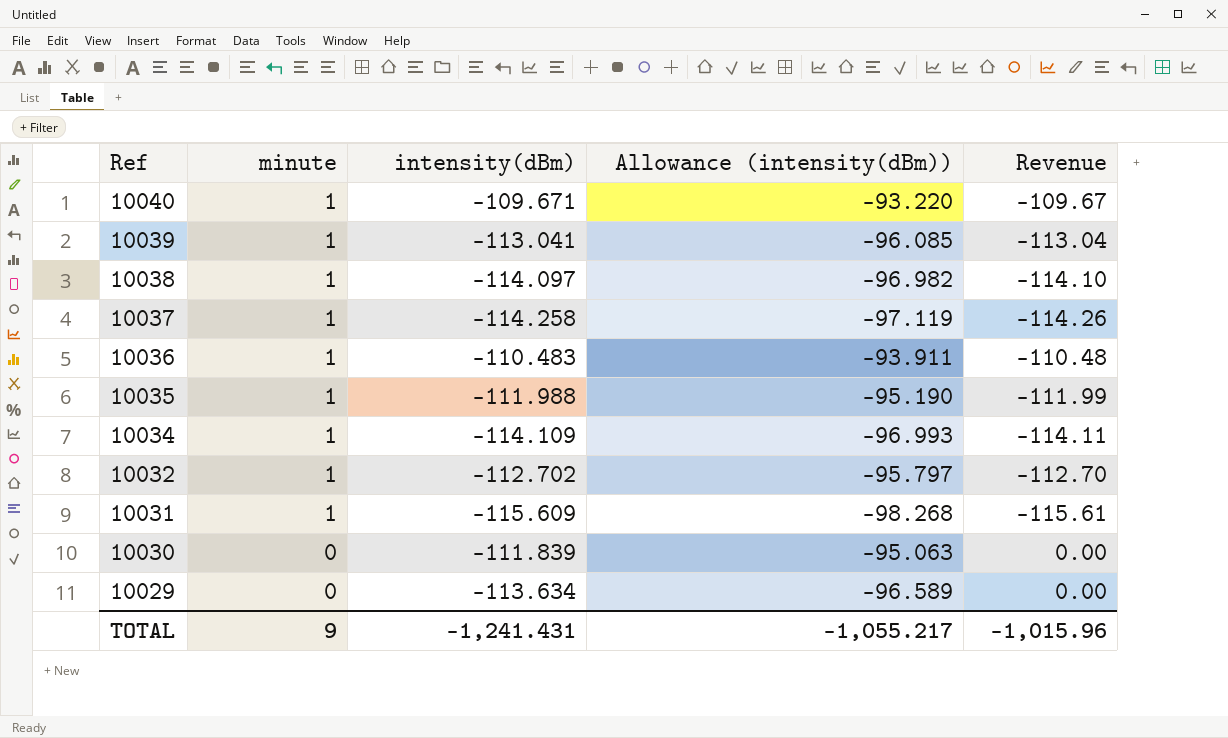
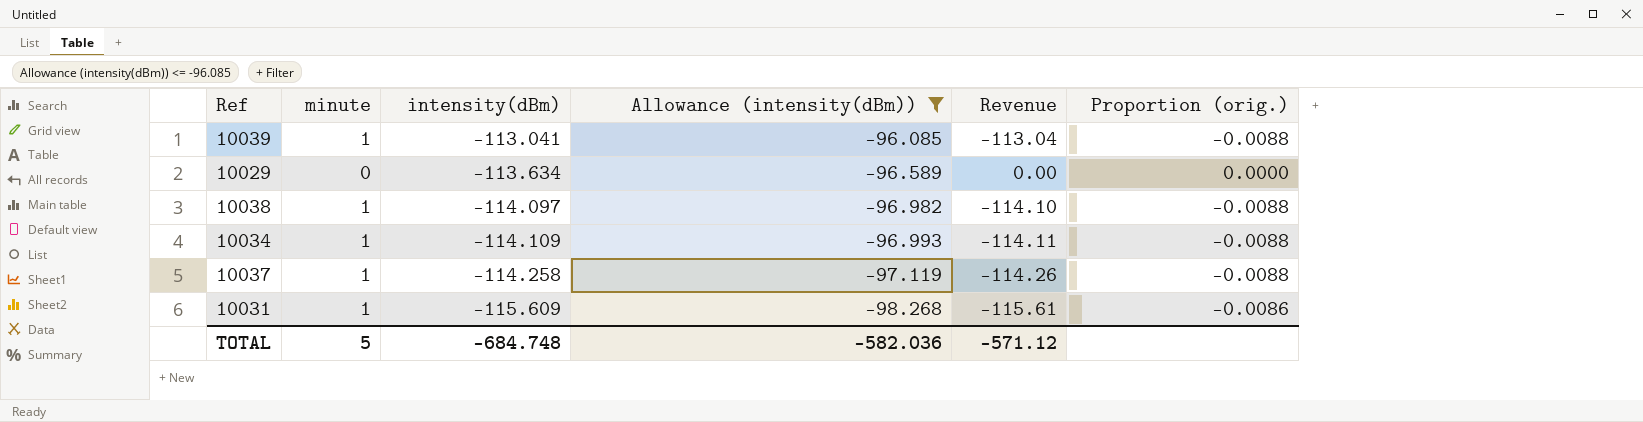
filter: none -> Allowance (intensity(dBm)) <= -96.085
row order: Ref descending -> intensity(dBm) descending
column Proportion (orig.) | formula: none -> [minute] / [intensity(dBm)]
TOTAL | minute: 9 -> 5
TOTAL | intensity(dBm): -1,241.431 -> -684.748
TOTAL | Allowance (intensity(dBm)): -1,055.217 -> -582.036
TOTAL | Revenue: -1,015.96 -> -571.12

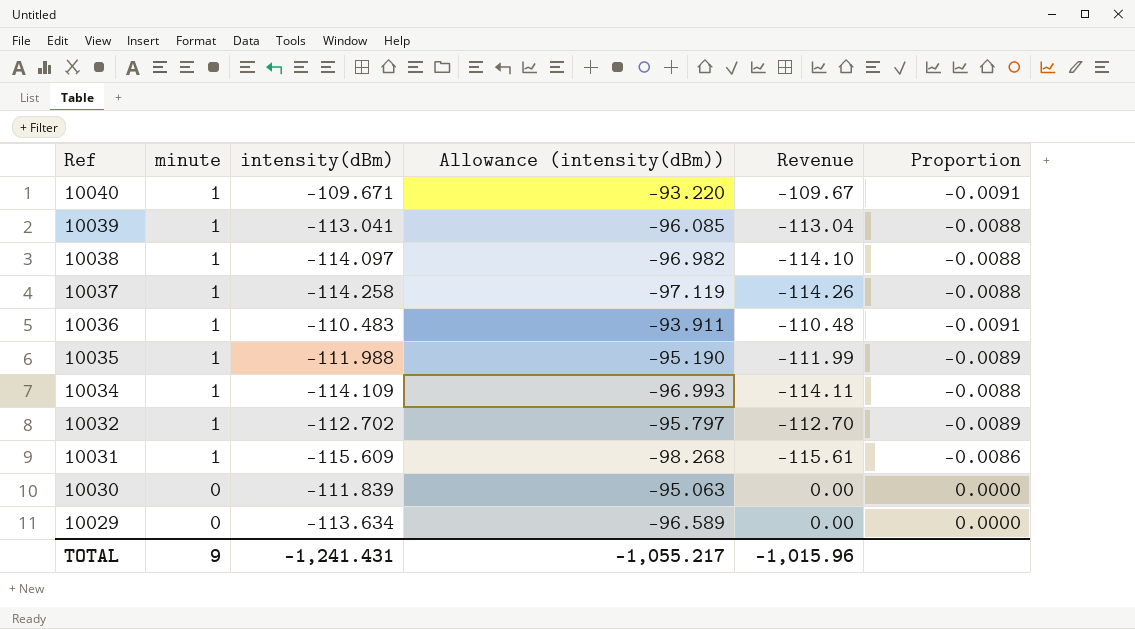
filter: Allowance (intensity(dBm)) <= -96.085 -> none
row order: intensity(dBm) descending -> Ref descending
column name: Proportion (orig.) -> Proportion
TOTAL | minute: 5 -> 9
TOTAL | intensity(dBm): -684.748 -> -1,241.431
TOTAL | Allowance (intensity(dBm)): -582.036 -> -1,055.217
TOTAL | Revenue: -571.12 -> -1,015.96

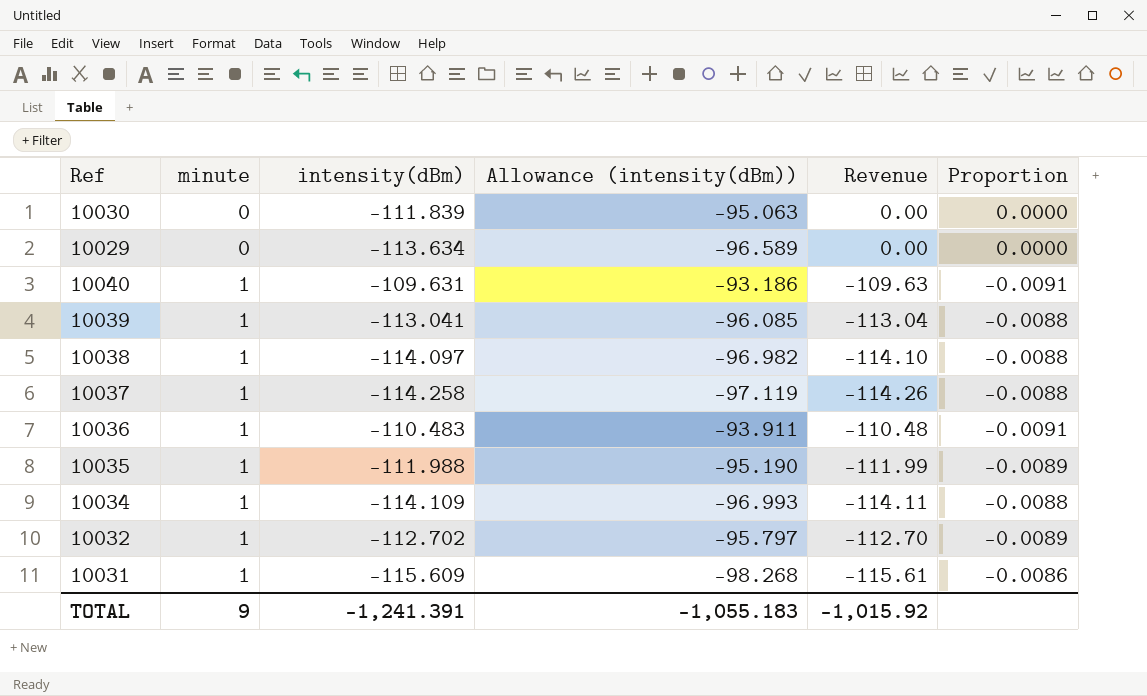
row order: Ref descending -> minute ascending
10040 | intensity(dBm): -109.671 -> -109.631
10040 | Allowance (intensity(dBm)): -93.220 -> -93.186
10040 | Revenue: -109.67 -> -109.63
TOTAL | intensity(dBm): -1,241.431 -> -1,241.391
TOTAL | Allowance (intensity(dBm)): -1,055.217 -> -1,055.183
TOTAL | Revenue: -1,015.96 -> -1,015.92

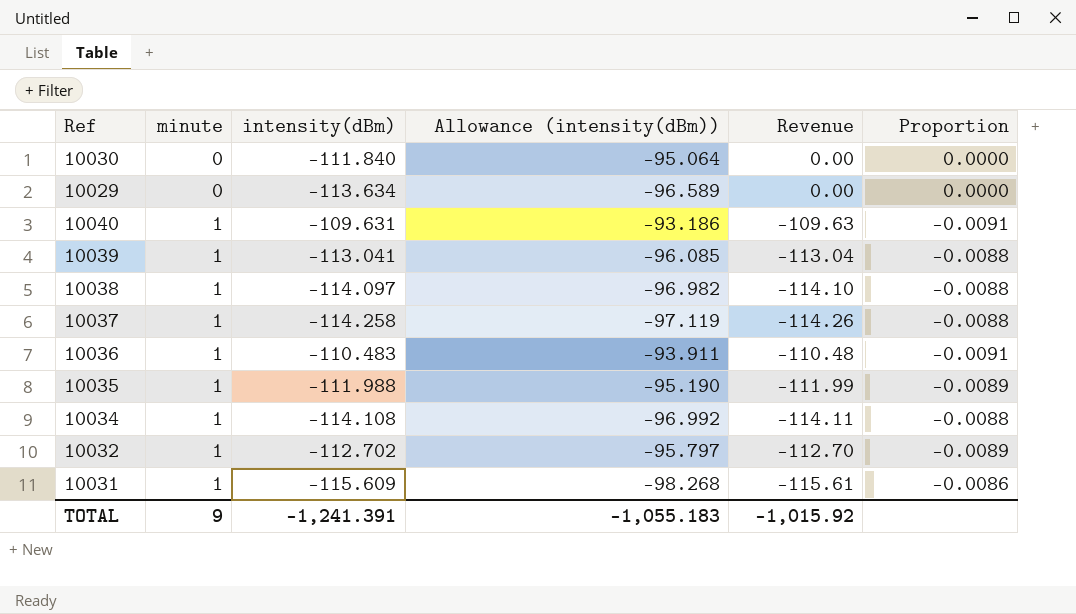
10030 | intensity(dBm): -111.839 -> -111.840
10030 | Allowance (intensity(dBm)): -95.063 -> -95.064
10034 | intensity(dBm): -114.109 -> -114.108
10034 | Allowance (intensity(dBm)): -96.993 -> -96.992

